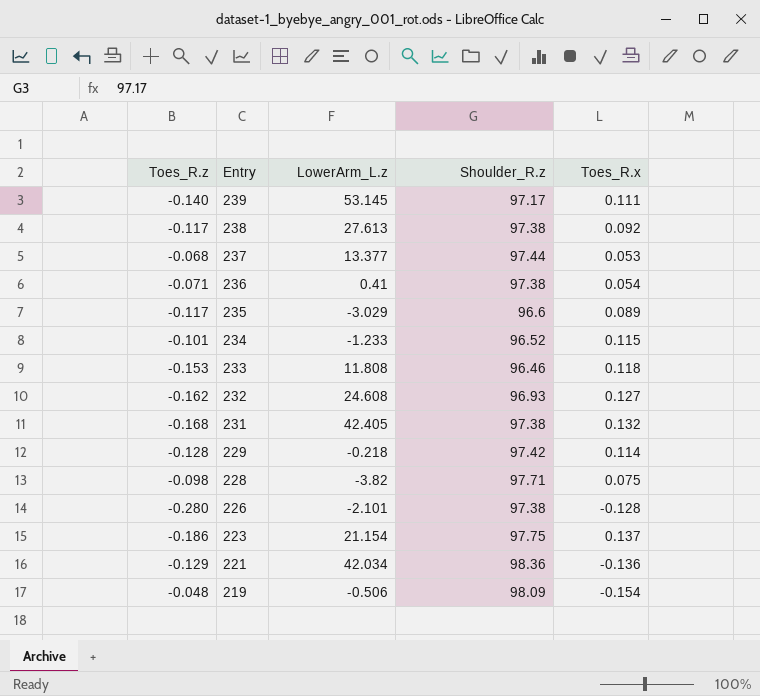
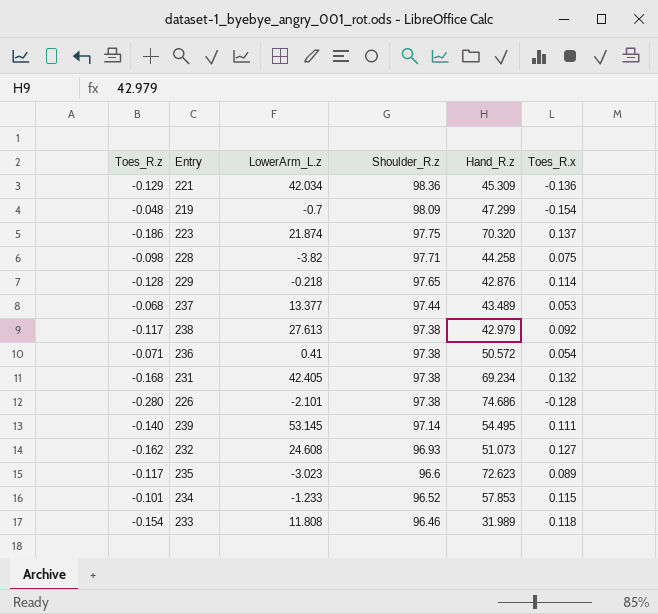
row order: Entry descending -> Shoulder_R.z descending
column Hand_R.z | position: none -> 5
219 | LowerArm_L.z: -0.506 -> -0.7
223 | LowerArm_L.z: 21.154 -> 21.874
229 | Shoulder_R.z: 97.42 -> 97.65
239 | Shoulder_R.z: 97.17 -> 97.14
235 | LowerArm_L.z: -3.029 -> -3.023
233 | Toes_R.z: -0.153 -> -0.154

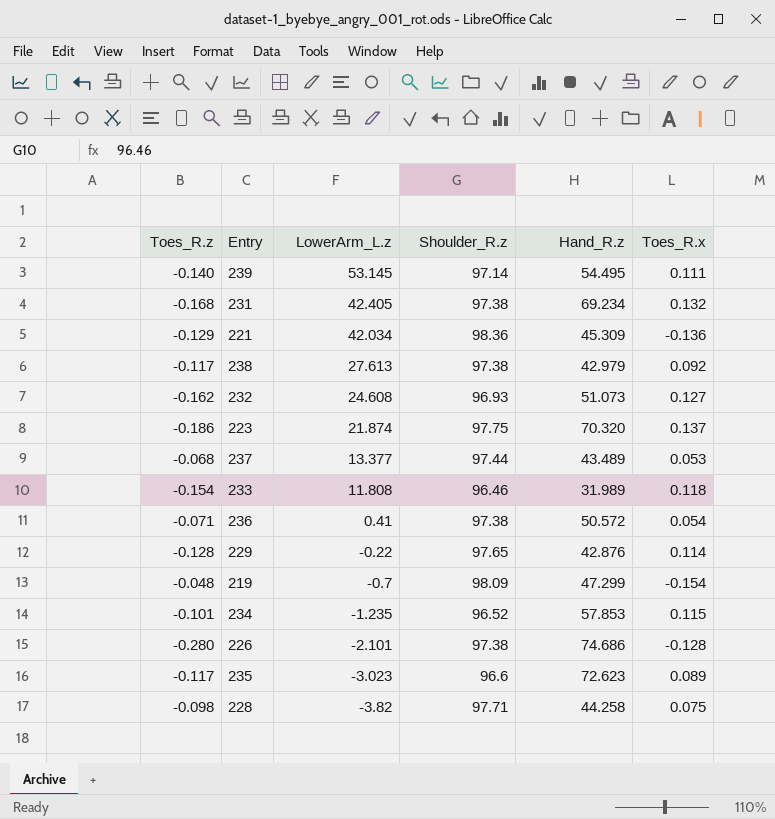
row order: Shoulder_R.z descending -> LowerArm_L.z descending
229 | LowerArm_L.z: -0.218 -> -0.22
234 | LowerArm_L.z: -1.233 -> -1.235

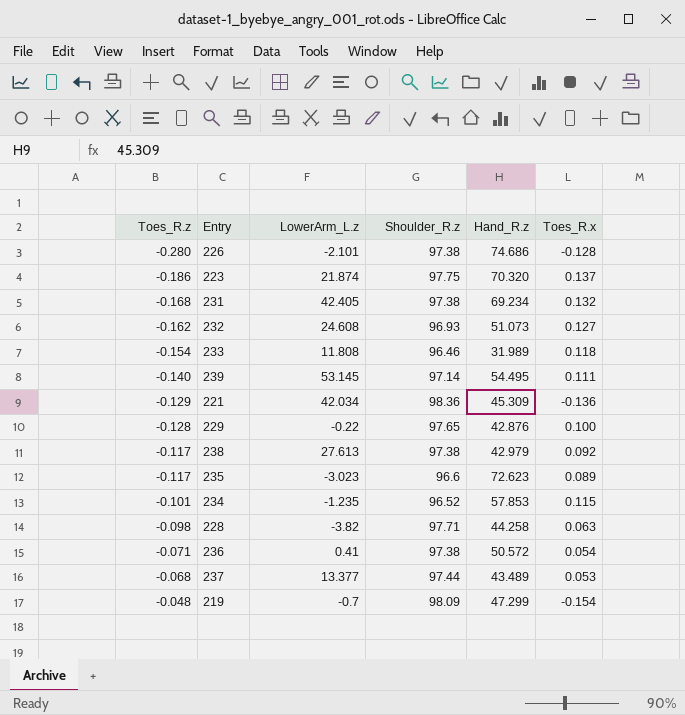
row order: LowerArm_L.z descending -> Toes_R.z ascending
229 | Toes_R.x: 0.114 -> 0.100
228 | Toes_R.x: 0.075 -> 0.063

